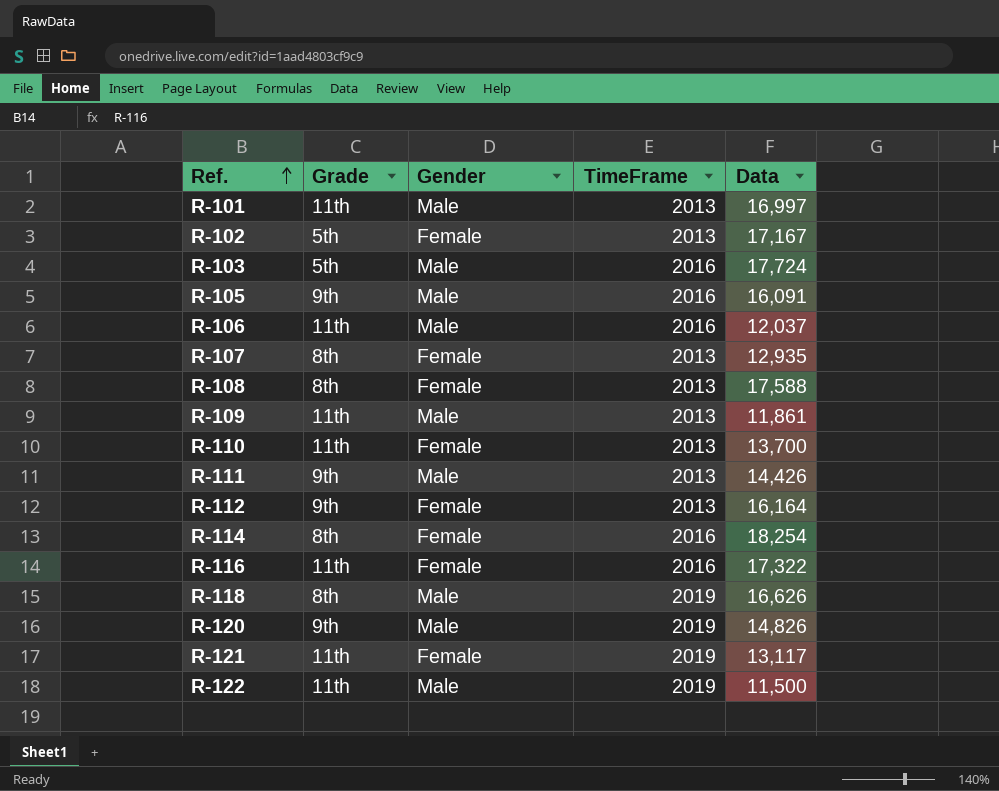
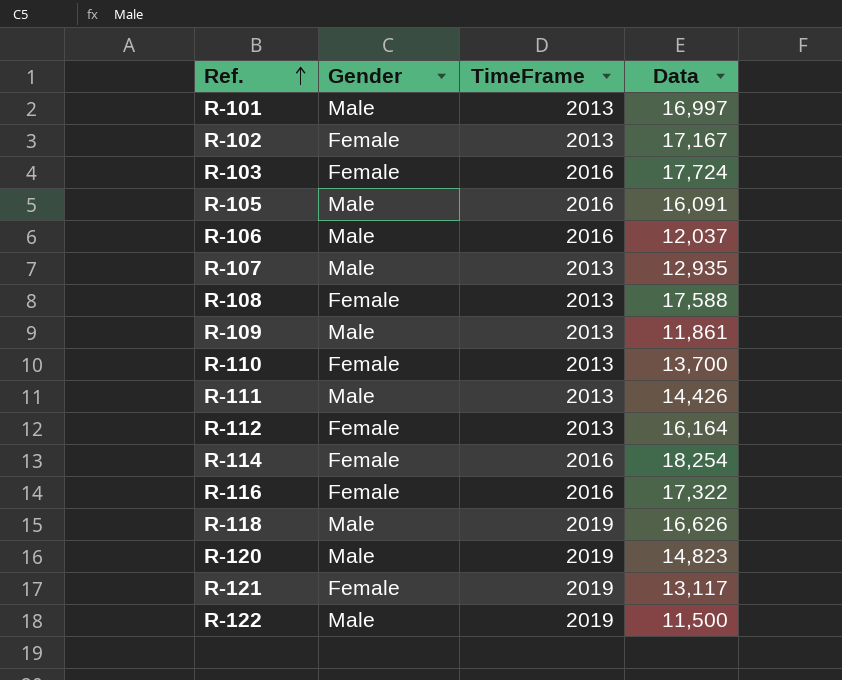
column Grade | position: 2 -> none
R-103 | Gender: Male -> Female
R-107 | Gender: Female -> Male
R-120 | Data: 14,826 -> 14,823

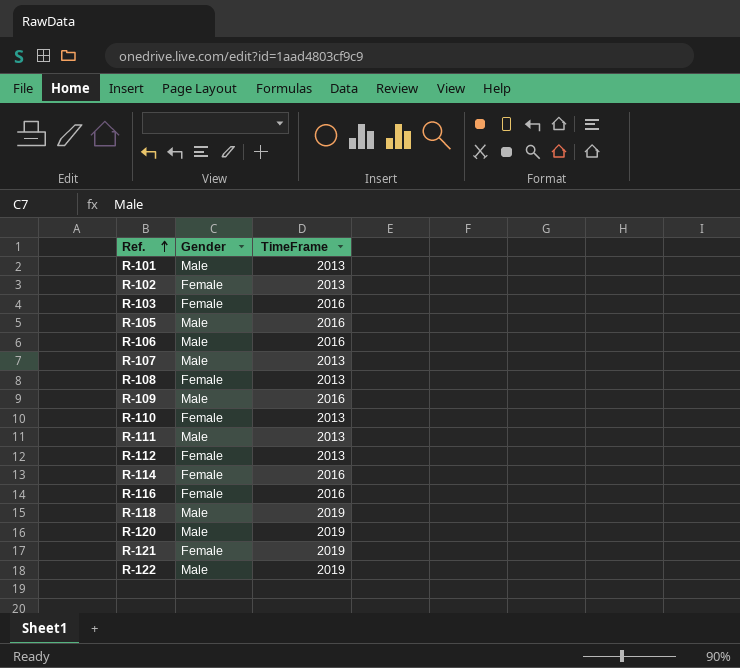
column Data | position: 4 -> none
R-109 | TimeFrame: 2013 -> 2016

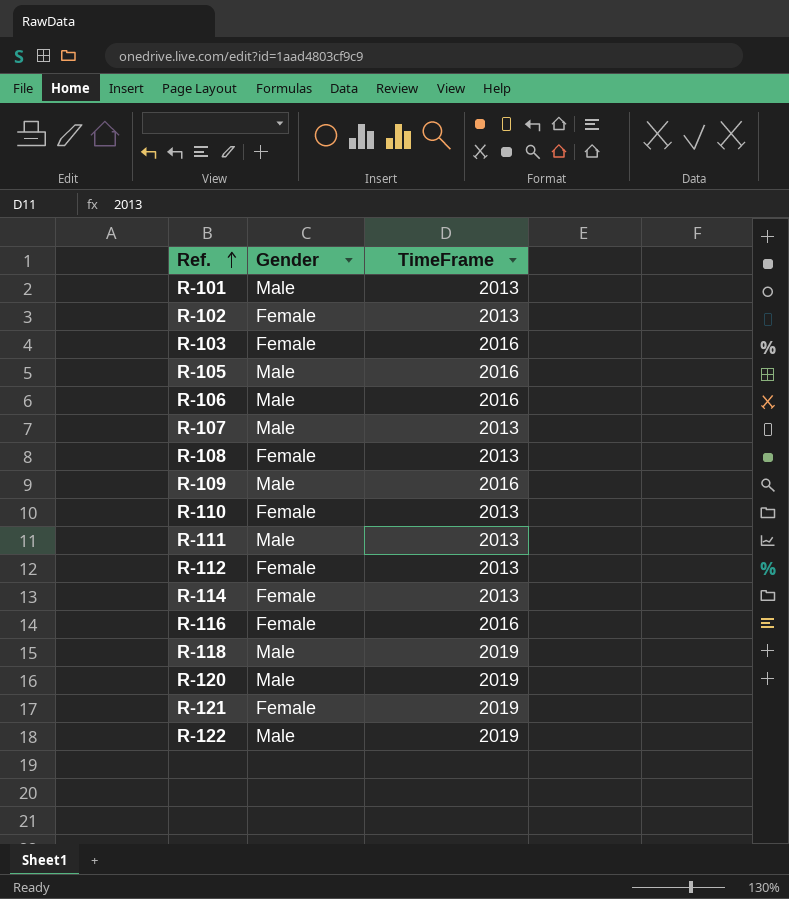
R-114 | TimeFrame: 2016 -> 2013

